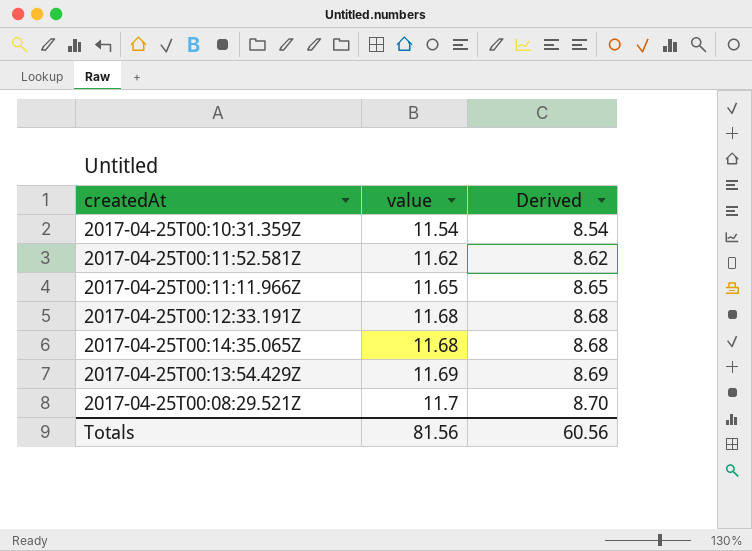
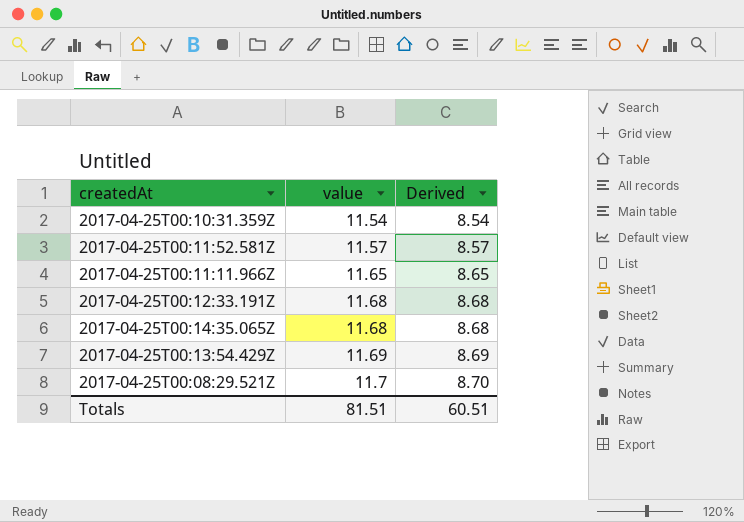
2017-04-25T00:11:52.581Z | value: 11.62 -> 11.57
2017-04-25T00:11:52.581Z | Derived: 8.62 -> 8.57
Totals | value: 81.56 -> 81.51
Totals | Derived: 60.56 -> 60.51

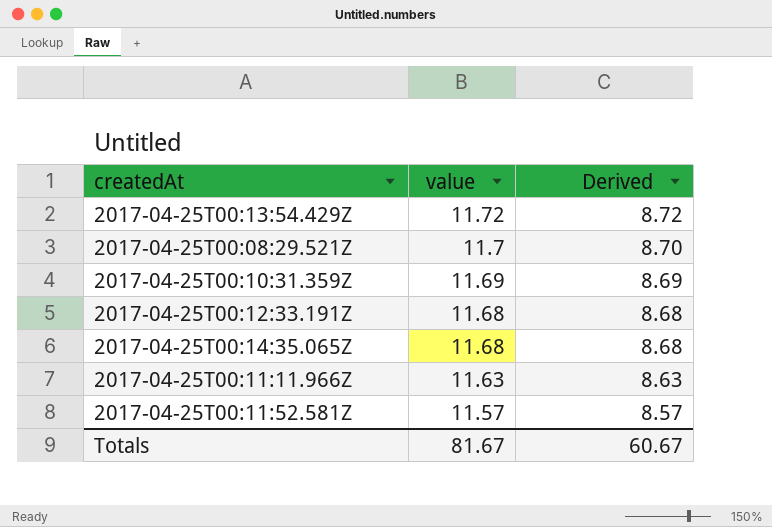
row order: value ascending -> value descending
2017-04-25T00:13:54.429Z | value: 11.69 -> 11.72
2017-04-25T00:13:54.429Z | Derived: 8.69 -> 8.72
2017-04-25T00:10:31.359Z | value: 11.54 -> 11.69
2017-04-25T00:10:31.359Z | Derived: 8.54 -> 8.69
2017-04-25T00:11:11.966Z | value: 11.65 -> 11.63
2017-04-25T00:11:11.966Z | Derived: 8.65 -> 8.63
Totals | value: 81.51 -> 81.67
Totals | Derived: 60.51 -> 60.67

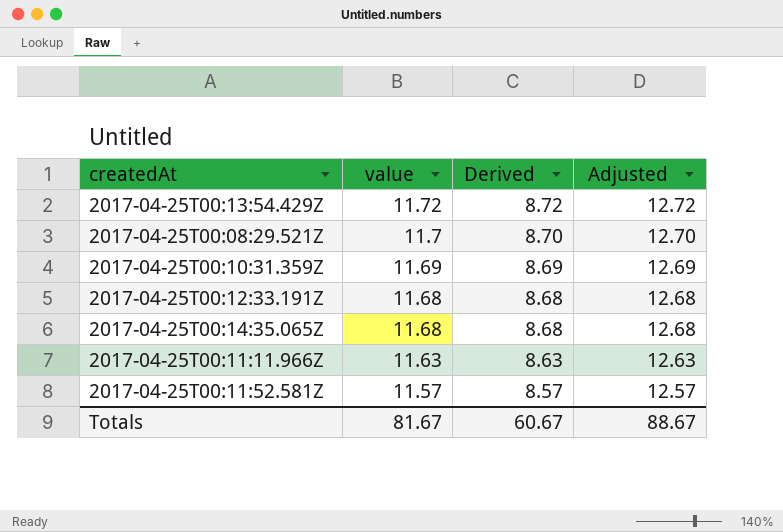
column Adjusted | formula: none -> [value] + 1

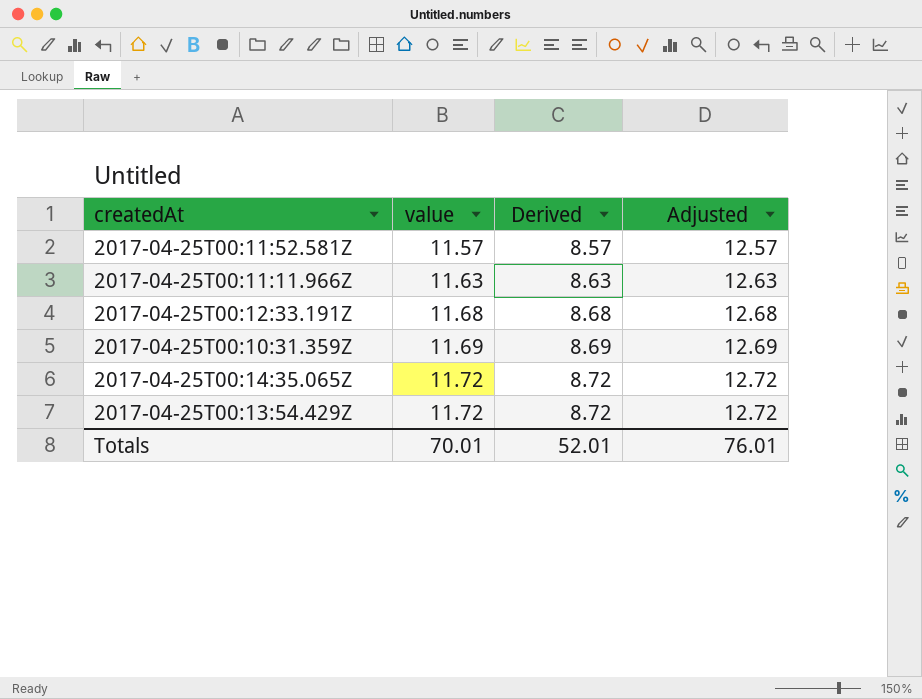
row order: value descending -> value ascending
row 2017-04-25T00:08:29.521Z: 11.7 | 8.70 | 12.70 -> none
2017-04-25T00:14:35.065Z | value: 11.68 -> 11.72
2017-04-25T00:14:35.065Z | Derived: 8.68 -> 8.72
2017-04-25T00:14:35.065Z | Adjusted: 12.68 -> 12.72
Totals | value: 81.67 -> 70.01
Totals | Derived: 60.67 -> 52.01
Totals | Adjusted: 88.67 -> 76.01

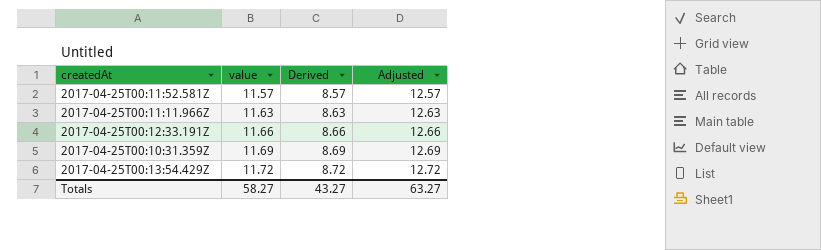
row 2017-04-25T00:14:35.065Z: 11.72 | 8.72 | 12.72 -> none
2017-04-25T00:12:33.191Z | value: 11.68 -> 11.66
2017-04-25T00:12:33.191Z | Derived: 8.68 -> 8.66
2017-04-25T00:12:33.191Z | Adjusted: 12.68 -> 12.66
Totals | value: 70.01 -> 58.27
Totals | Derived: 52.01 -> 43.27
Totals | Adjusted: 76.01 -> 63.27

